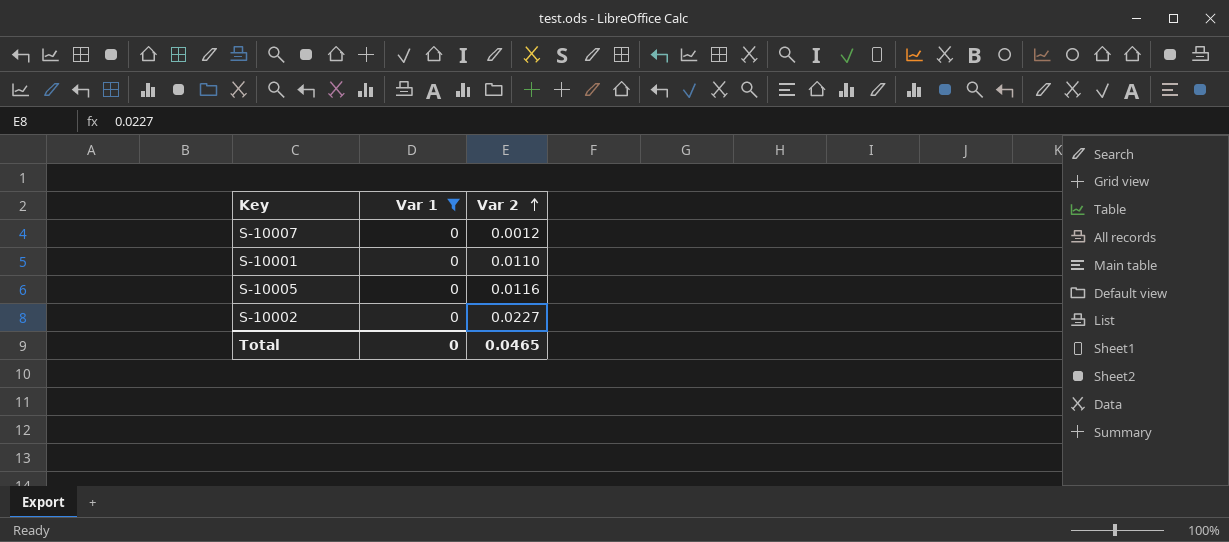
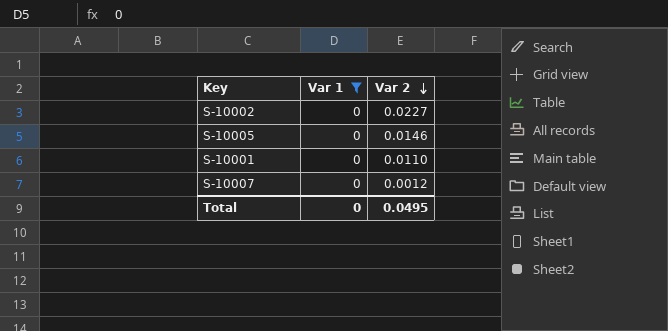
row order: Var 2 ascending -> Var 2 descending
S-10005 | Var 2: 0.0116 -> 0.0146
Total | Var 2: 0.0465 -> 0.0495

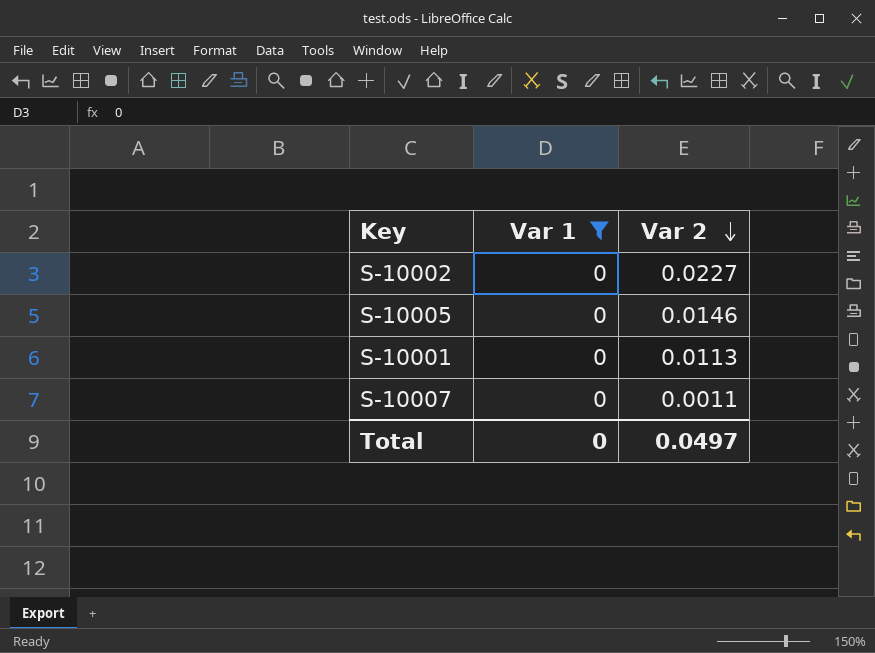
S-10001 | Var 2: 0.0110 -> 0.0113
S-10007 | Var 2: 0.0012 -> 0.0011
Total | Var 2: 0.0495 -> 0.0497

